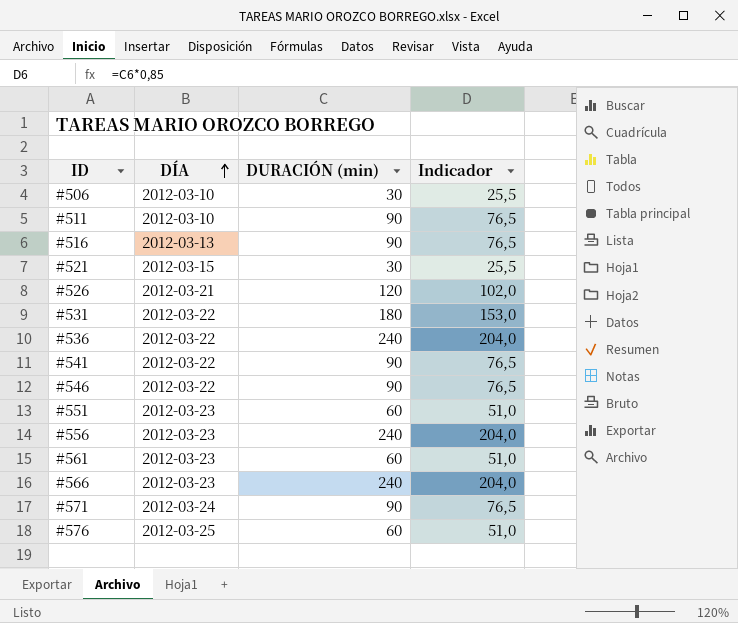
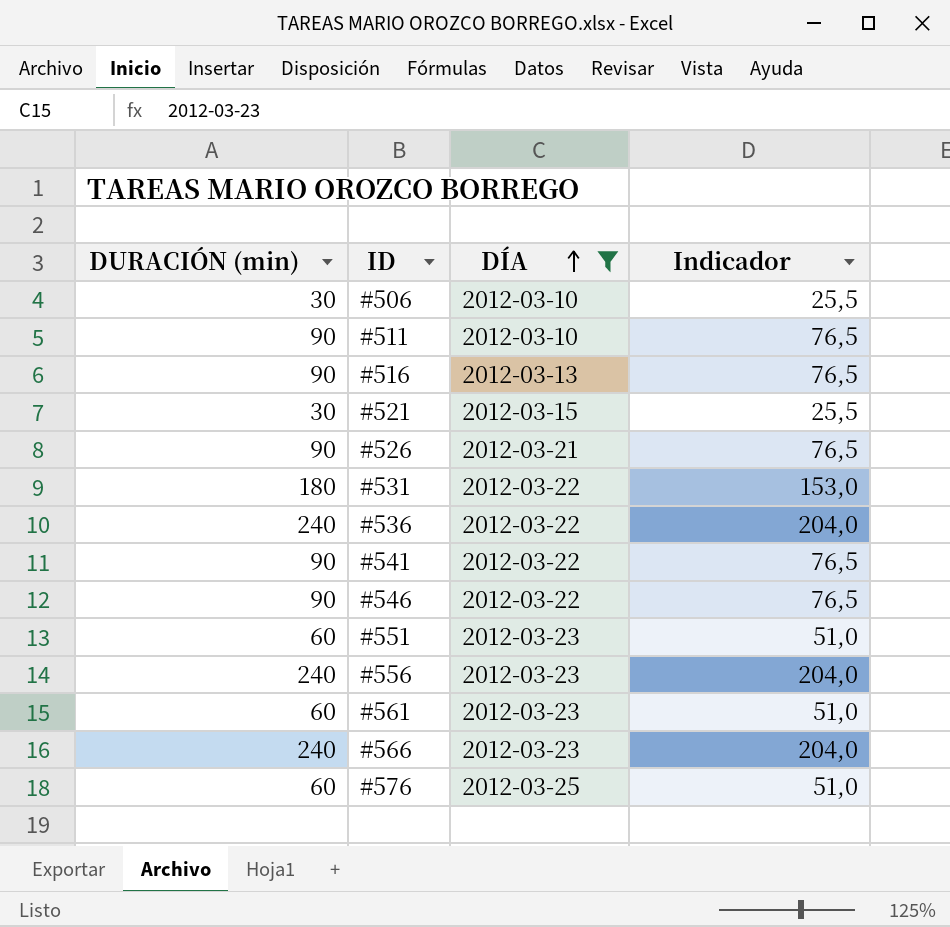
filter: none -> DÍA != 2012-03-24
column DURACIÓN (min) | position: 3 -> 1
#526 | DURACIÓN (min): 120 -> 90
#526 | Indicador: 102,0 -> 76,5

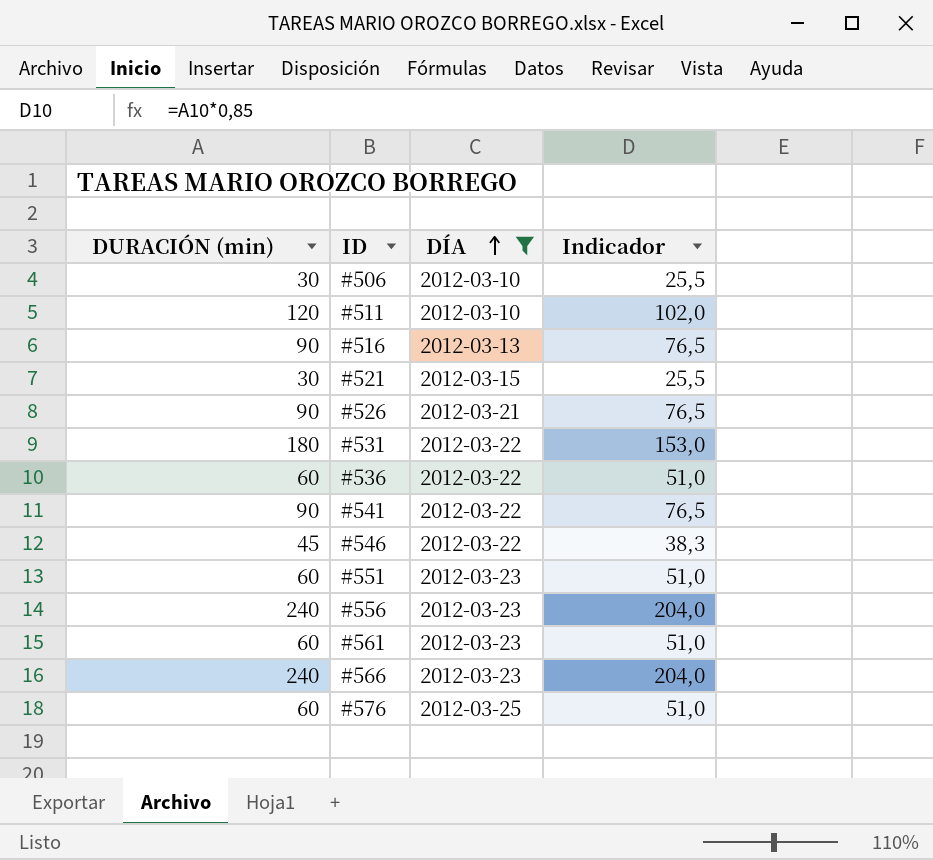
#511 | DURACIÓN (min): 90 -> 120
#511 | Indicador: 76,5 -> 102,0
#536 | DURACIÓN (min): 240 -> 60
#536 | Indicador: 204,0 -> 51,0
#546 | DURACIÓN (min): 90 -> 45
#546 | Indicador: 76,5 -> 38,3

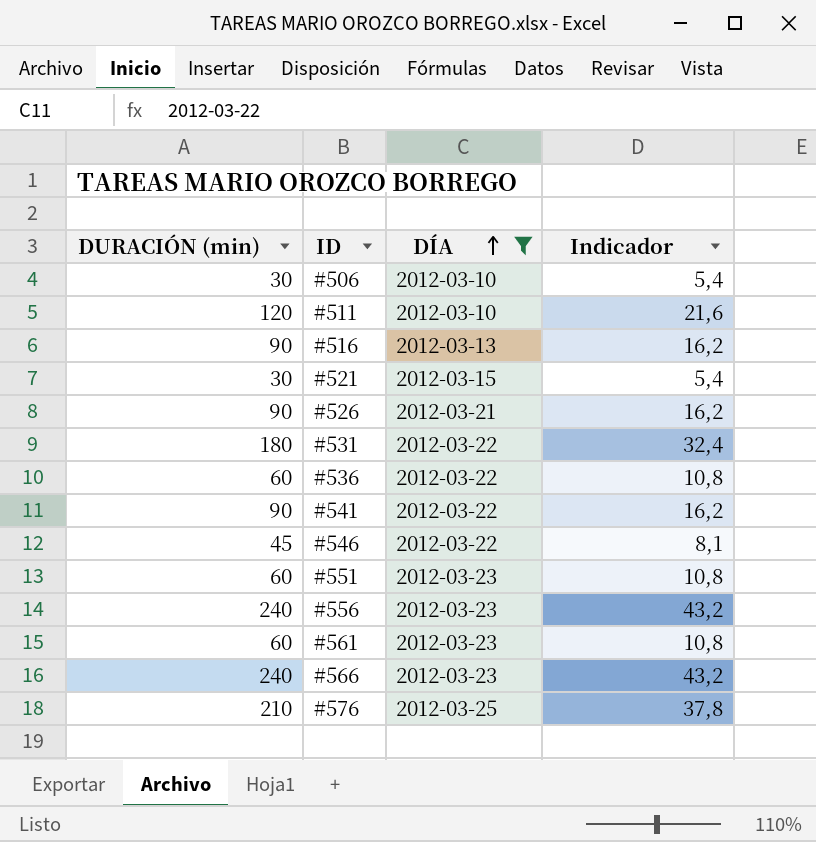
column Indicador | formula: [DURACIÓN (min)] * 0,85 -> [DURACIÓN (min)] * 0,18
#576 | DURACIÓN (min): 60 -> 210

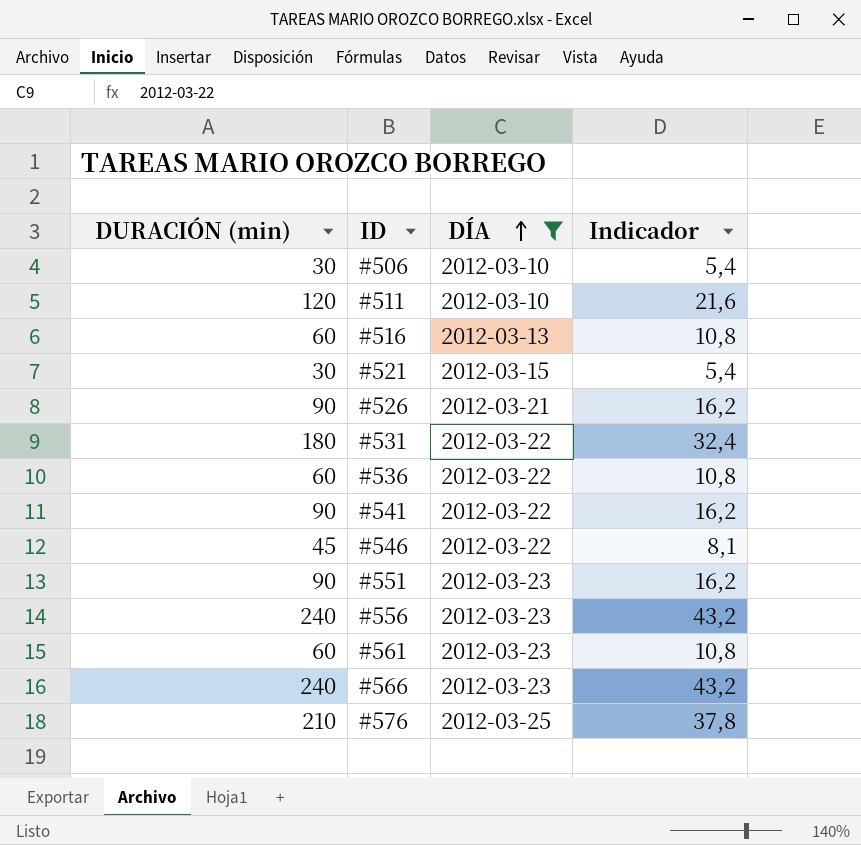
#516 | DURACIÓN (min): 90 -> 60
#516 | Indicador: 16,2 -> 10,8
#551 | DURACIÓN (min): 60 -> 90
#551 | Indicador: 10,8 -> 16,2

